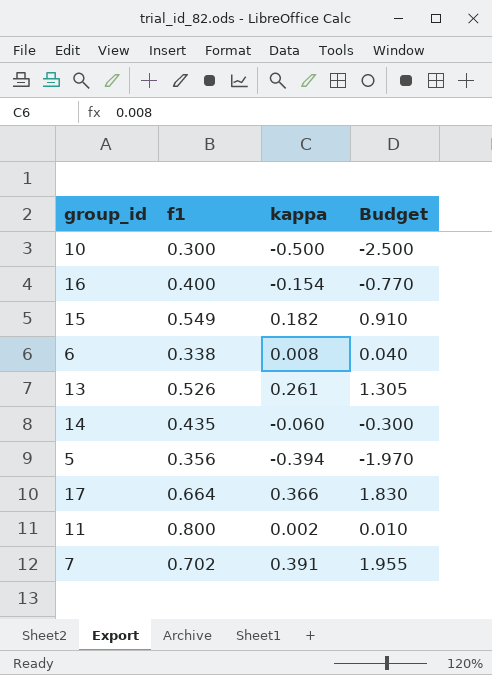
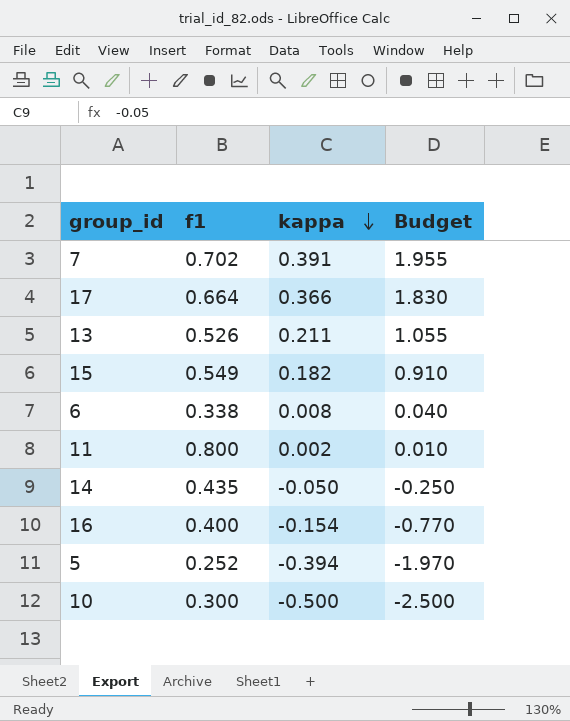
row order: none -> kappa descending
13 | kappa: 0.261 -> 0.211
13 | Budget: 1.305 -> 1.055
14 | kappa: -0.060 -> -0.050
14 | Budget: -0.300 -> -0.250
5 | f1: 0.356 -> 0.252

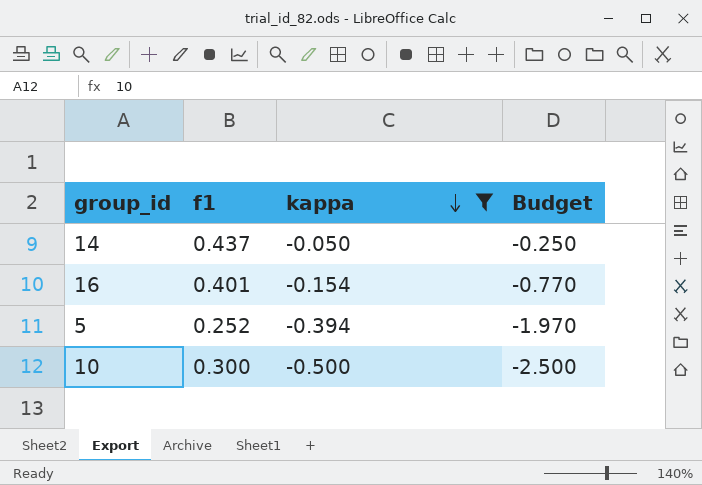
filter: none -> kappa <= -0.050
14 | f1: 0.435 -> 0.437
16 | f1: 0.400 -> 0.401

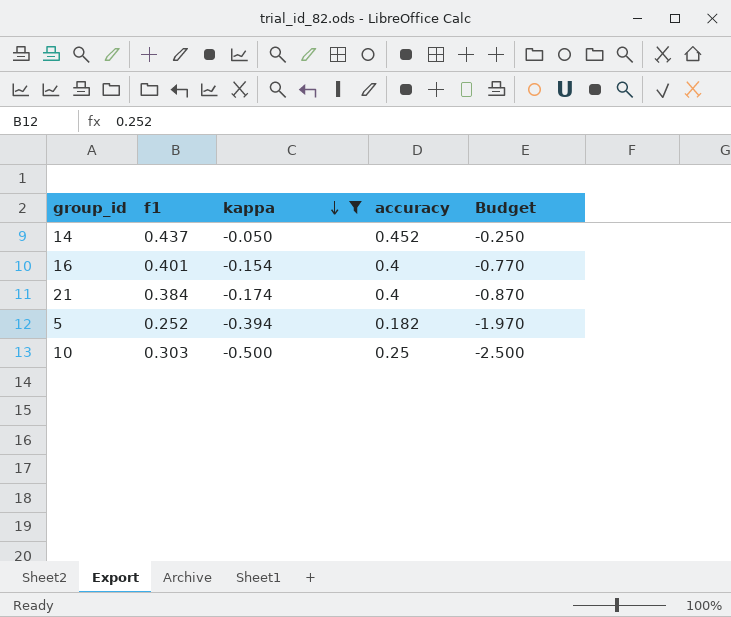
column accuracy | position: none -> 4
row 21: none -> 0.384 | -0.174 | 0.4 | -0.870
10 | f1: 0.300 -> 0.303

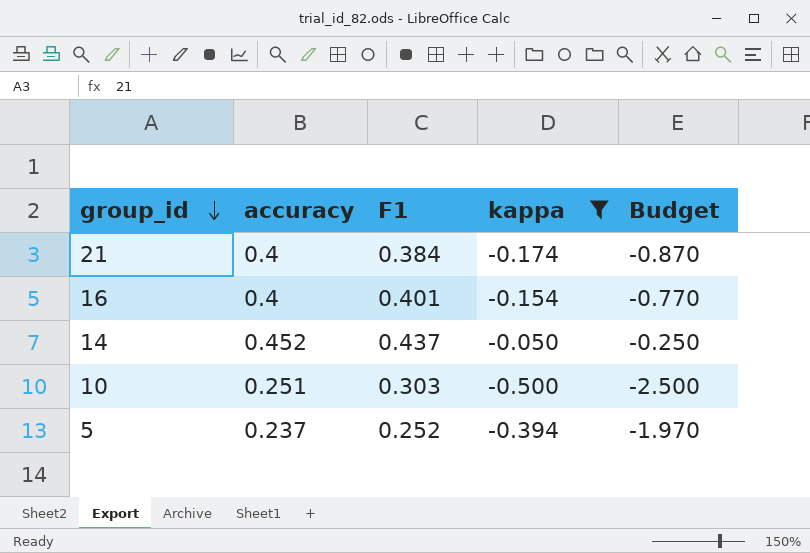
row order: kappa descending -> group_id descending
column accuracy | position: 4 -> 2
column name: f1 -> F1
10 | accuracy: 0.25 -> 0.251
5 | accuracy: 0.182 -> 0.237

